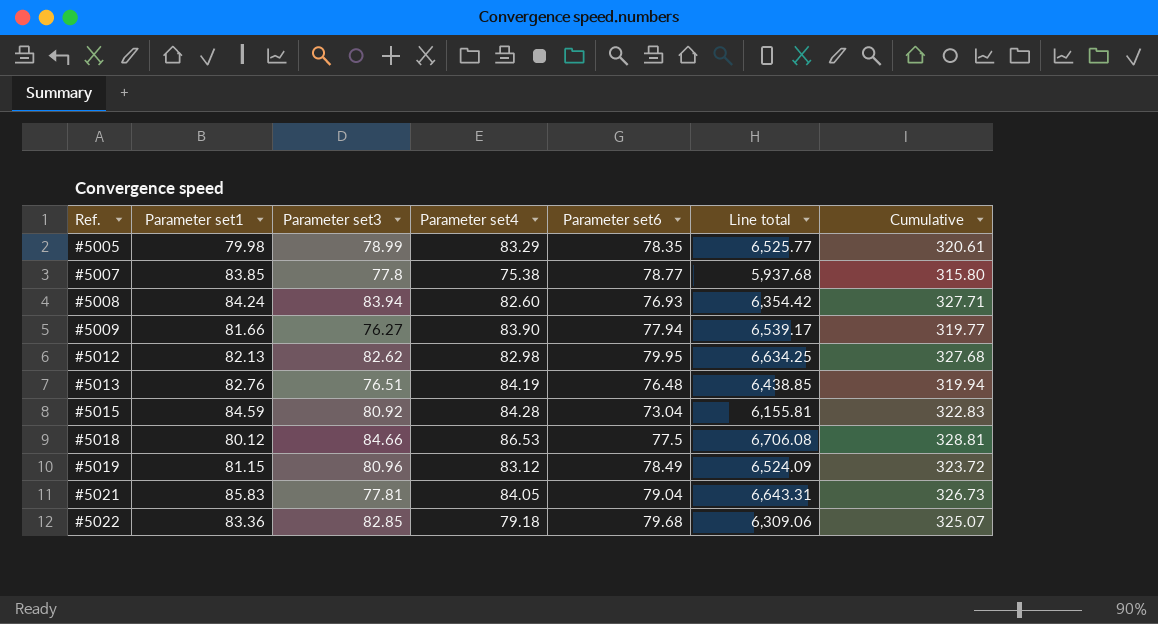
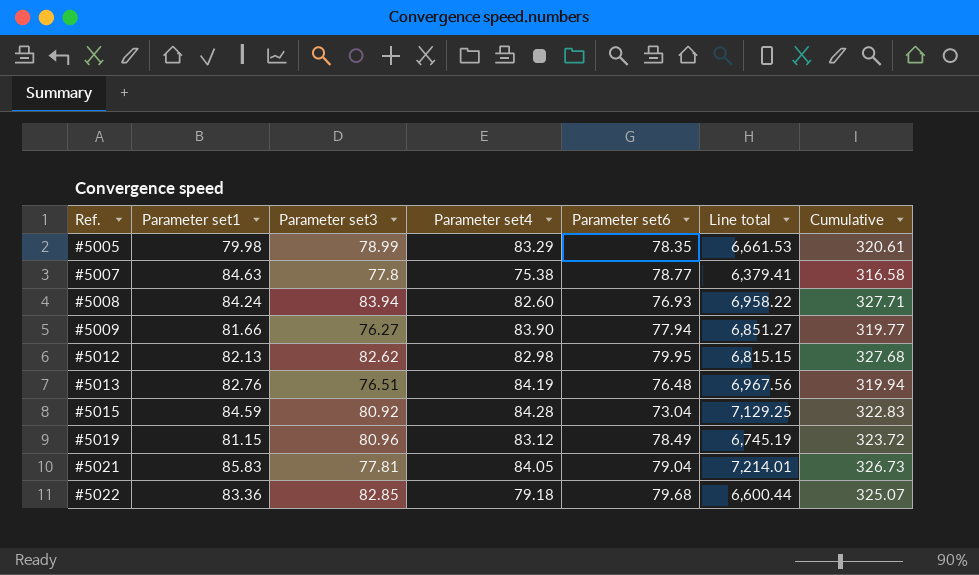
column Line total | formula: [Parameter set4] * [Parameter set6] -> [Parameter set1] * [Parameter set4]
row #5018: 80.12 | 84.66 | 86.53 | 77.5 | 6,706.08 | 328.81 -> none
#5007 | Parameter set1: 83.85 -> 84.63
#5007 | Cumulative: 315.80 -> 316.58

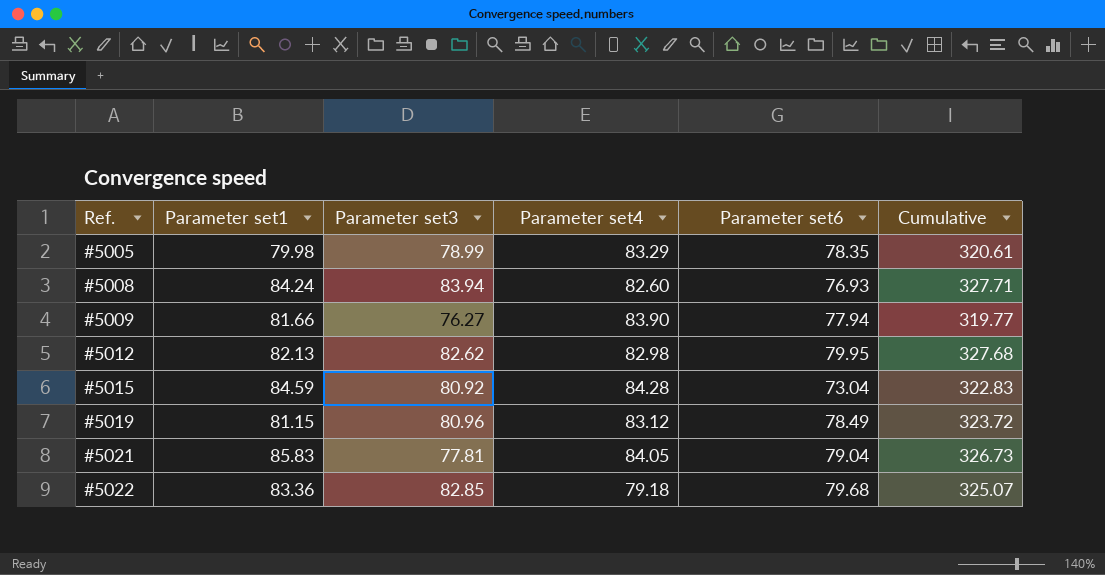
column Line total | formula: [Parameter set1] * [Parameter set4] -> none
row #5007: 84.63 | 77.8 | 75.38 | 78.77 | 6,379.41 | 316.58 -> none
row #5013: 82.76 | 76.51 | 84.19 | 76.48 | 6,967.56 | 319.94 -> none

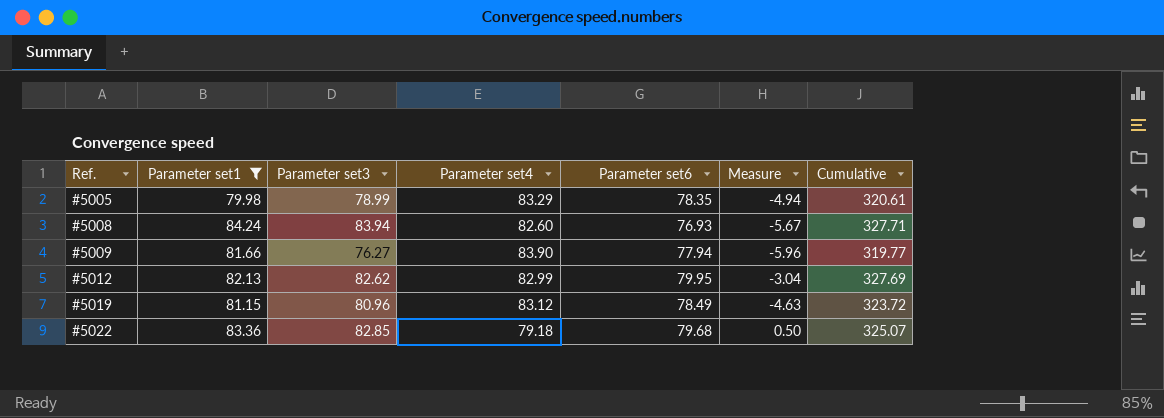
filter: none -> Parameter set1 <= 84.24
column Measure | formula: none -> [Parameter set6] - [Parameter set4]
#5012 | Parameter set4: 82.98 -> 82.99
#5012 | Cumulative: 327.68 -> 327.69

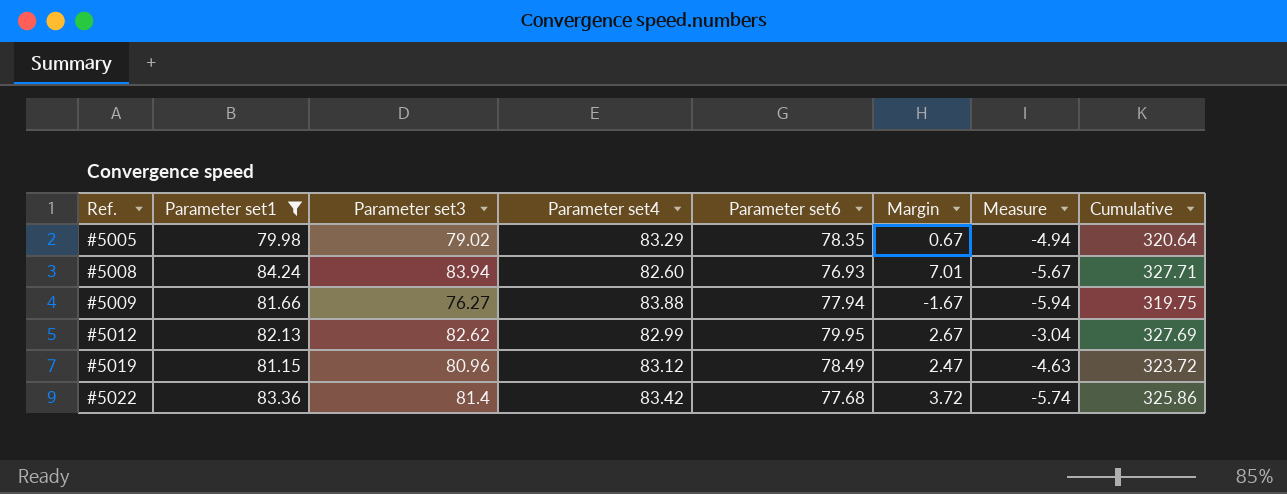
column Margin | formula: none -> [Parameter set3] - [Parameter set6]
#5005 | Parameter set3: 78.99 -> 79.02
#5005 | Cumulative: 320.61 -> 320.64
#5009 | Parameter set4: 83.90 -> 83.88
#5009 | Measure: -5.96 -> -5.94
#5009 | Cumulative: 319.77 -> 319.75
#5022 | Parameter set3: 82.85 -> 81.4
#5022 | Parameter set4: 79.18 -> 83.42
#5022 | Parameter set6: 79.68 -> 77.68
#5022 | Measure: 0.50 -> -5.74
#5022 | Cumulative: 325.07 -> 325.86

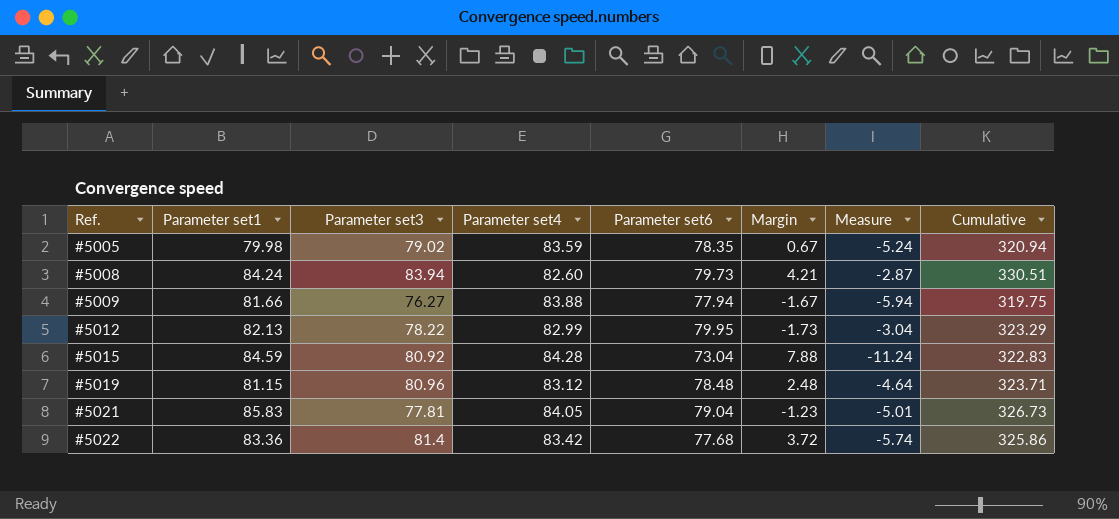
filter: Parameter set1 <= 84.24 -> none
#5005 | Parameter set4: 83.29 -> 83.59
#5005 | Measure: -4.94 -> -5.24
#5005 | Cumulative: 320.64 -> 320.94
#5008 | Parameter set6: 76.93 -> 79.73
#5008 | Margin: 7.01 -> 4.21
#5008 | Measure: -5.67 -> -2.87
#5008 | Cumulative: 327.71 -> 330.51
#5012 | Parameter set3: 82.62 -> 78.22
#5012 | Margin: 2.67 -> -1.73
#5012 | Cumulative: 327.69 -> 323.29
#5019 | Parameter set6: 78.49 -> 78.48
#5019 | Margin: 2.47 -> 2.48
#5019 | Measure: -4.63 -> -4.64
#5019 | Cumulative: 323.72 -> 323.71

